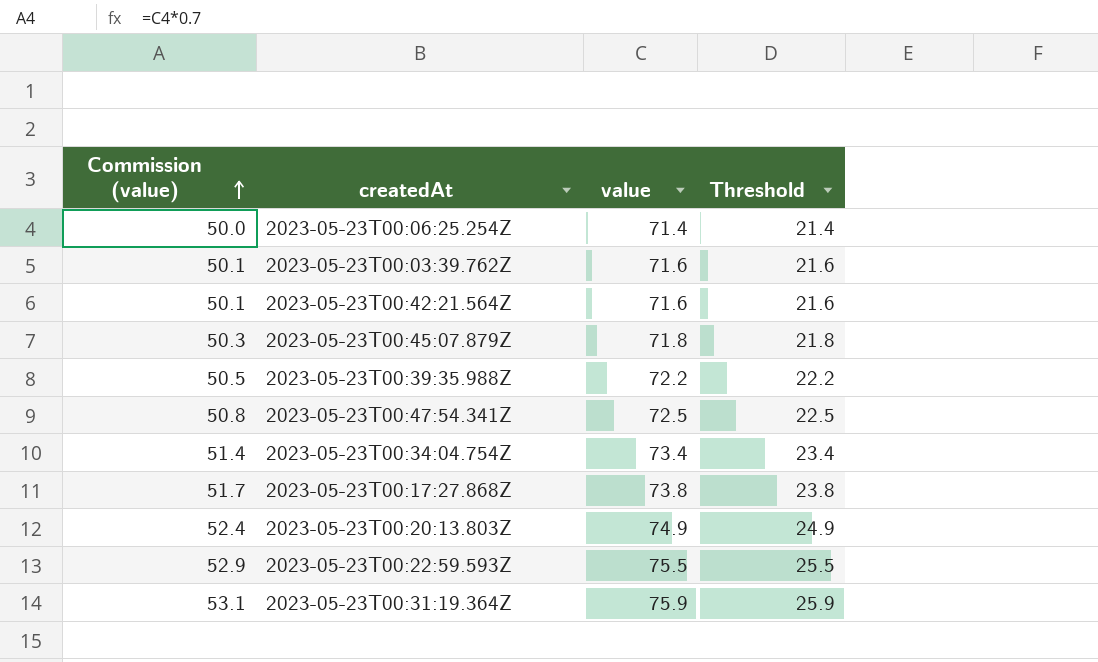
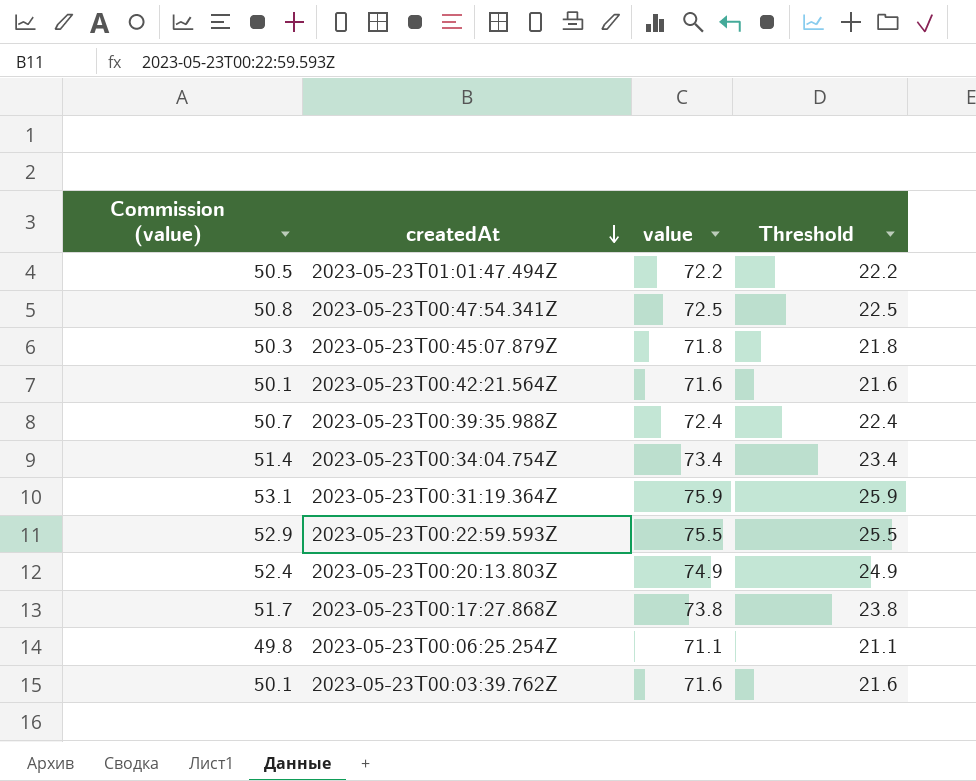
row order: Commission (value) ascending -> createdAt descending
row 2023-05-23T01:01:47.494Z: none -> 50.5 | 72.2 | 22.2
2023-05-23T00:39:35.988Z | Commission (value): 50.5 -> 50.7
2023-05-23T00:39:35.988Z | value: 72.2 -> 72.4
2023-05-23T00:39:35.988Z | Threshold: 22.2 -> 22.4
2023-05-23T00:06:25.254Z | Commission (value): 50.0 -> 49.8
2023-05-23T00:06:25.254Z | value: 71.4 -> 71.1
2023-05-23T00:06:25.254Z | Threshold: 21.4 -> 21.1

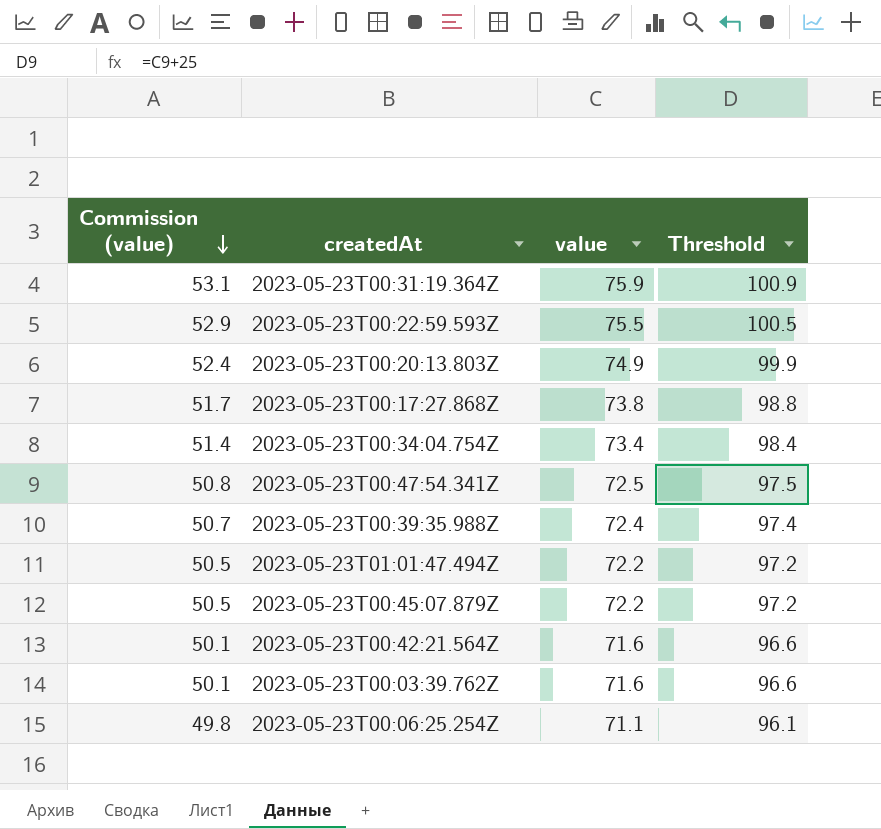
row order: createdAt descending -> Commission (value) descending
column Threshold | formula: [value] - 50 -> [value] + 25
2023-05-23T00:45:07.879Z | Commission (value): 50.3 -> 50.5
2023-05-23T00:45:07.879Z | value: 71.8 -> 72.2

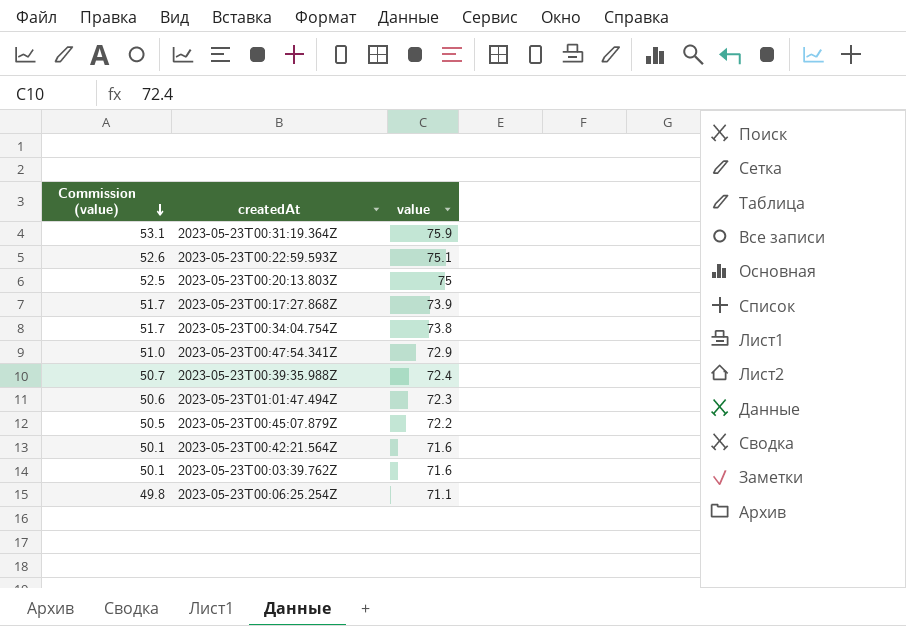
column Threshold | formula: [value] + 25 -> none
2023-05-23T00:22:59.593Z | Commission (value): 52.9 -> 52.6
2023-05-23T00:22:59.593Z | value: 75.5 -> 75.1
2023-05-23T00:20:13.803Z | Commission (value): 52.4 -> 52.5
2023-05-23T00:20:13.803Z | value: 74.9 -> 75
2023-05-23T00:17:27.868Z | value: 73.8 -> 73.9
2023-05-23T00:34:04.754Z | Commission (value): 51.4 -> 51.7
2023-05-23T00:34:04.754Z | value: 73.4 -> 73.8
2023-05-23T00:47:54.341Z | Commission (value): 50.8 -> 51.0
2023-05-23T00:47:54.341Z | value: 72.5 -> 72.9
2023-05-23T01:01:47.494Z | Commission (value): 50.5 -> 50.6
2023-05-23T01:01:47.494Z | value: 72.2 -> 72.3

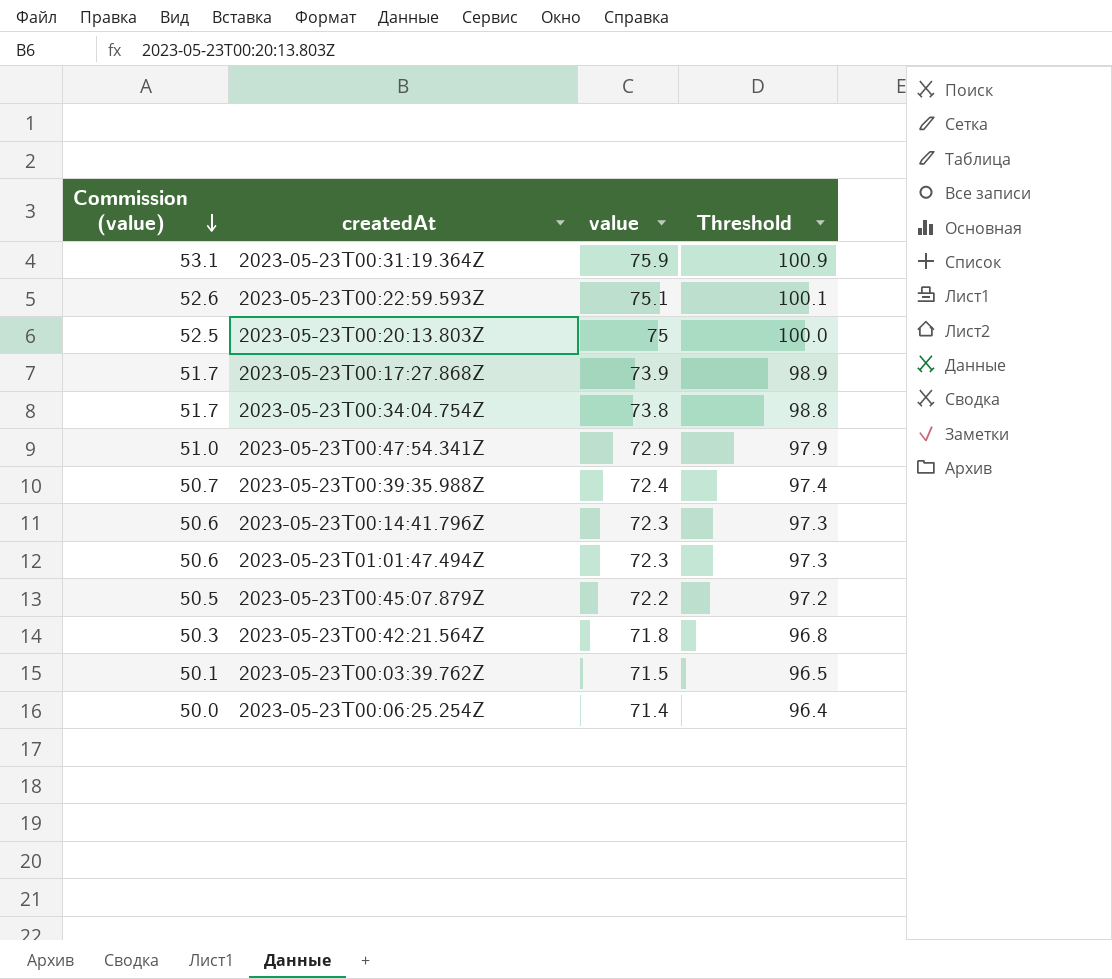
column Threshold | formula: none -> [value] + 25
row 2023-05-23T00:14:41.796Z: none -> 50.6 | 72.3 | 97.3
2023-05-23T00:42:21.564Z | Commission (value): 50.1 -> 50.3
2023-05-23T00:42:21.564Z | value: 71.6 -> 71.8
2023-05-23T00:03:39.762Z | value: 71.6 -> 71.5
2023-05-23T00:06:25.254Z | Commission (value): 49.8 -> 50.0
2023-05-23T00:06:25.254Z | value: 71.1 -> 71.4

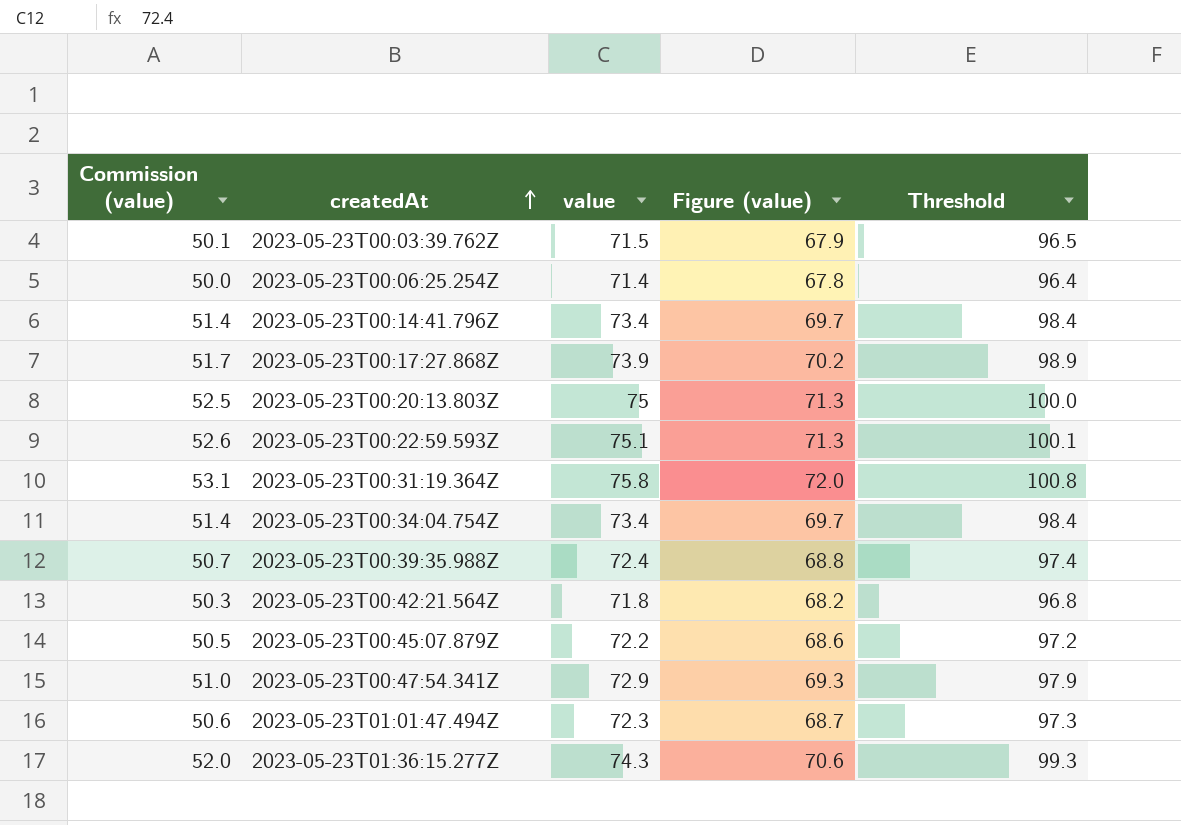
row order: Commission (value) descending -> createdAt ascending
column Figure (value) | formula: none -> [value] * 0.95
2023-05-23T00:14:41.796Z | Commission (value): 50.6 -> 51.4
2023-05-23T00:14:41.796Z | value: 72.3 -> 73.4
2023-05-23T00:14:41.796Z | Threshold: 97.3 -> 98.4
2023-05-23T00:31:19.364Z | value: 75.9 -> 75.8
2023-05-23T00:31:19.364Z | Threshold: 100.9 -> 100.8
2023-05-23T00:34:04.754Z | Commission (value): 51.7 -> 51.4
2023-05-23T00:34:04.754Z | value: 73.8 -> 73.4
2023-05-23T00:34:04.754Z | Threshold: 98.8 -> 98.4
row 2023-05-23T01:36:15.277Z: none -> 52.0 | 74.3 | 70.6 | 99.3

